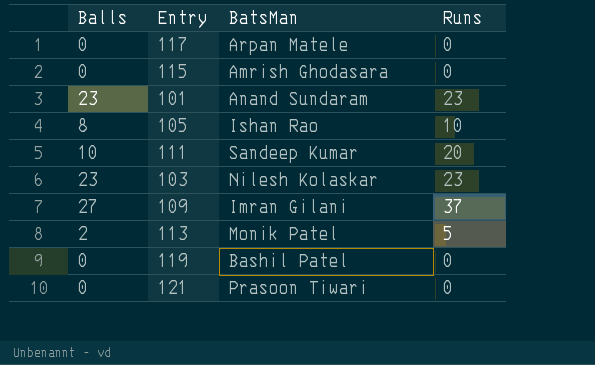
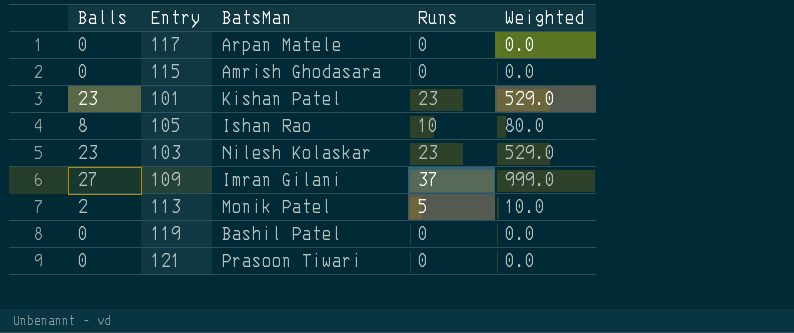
column Weighted | formula: none -> [Balls] * [Runs]
row 111: 10 | Sandeep Kumar | 20 -> none
101 | BatsMan: Anand Sundaram -> Kishan Patel

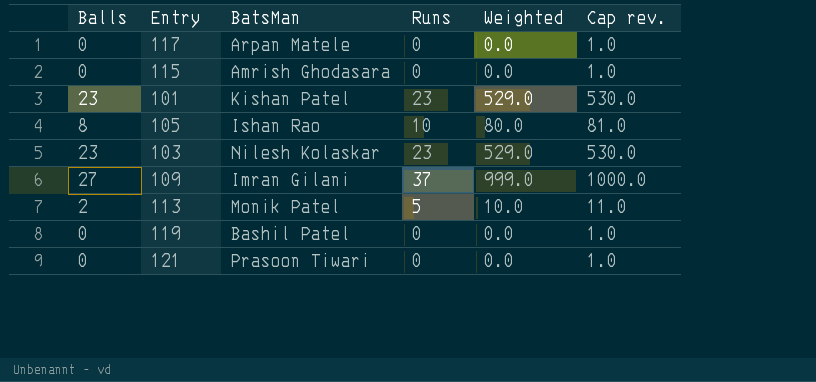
column Cap rev. | formula: none -> [Weighted] + 1

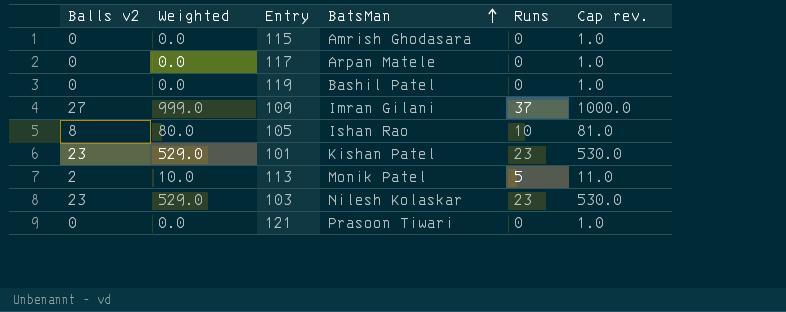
row order: none -> BatsMan ascending
column name: Balls -> Balls v2
column Weighted | position: 5 -> 2

